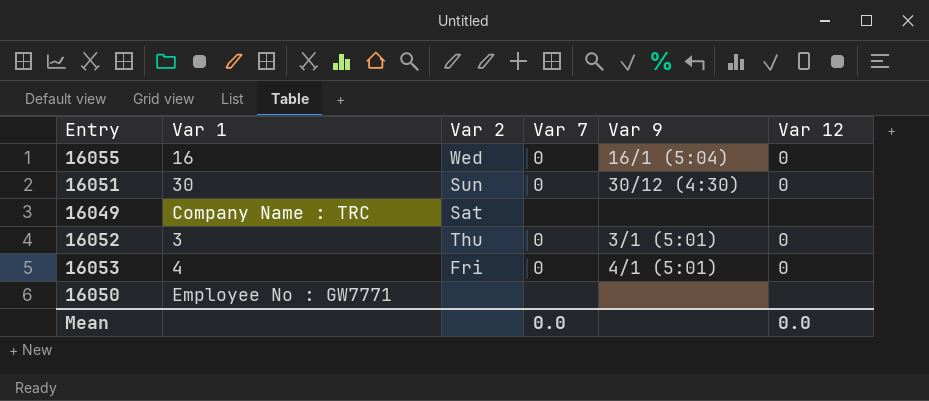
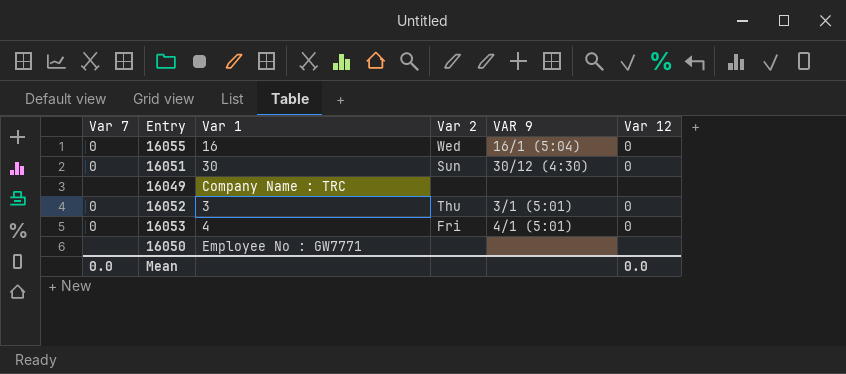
column Var 7 | position: 4 -> 1
column name: Var 9 -> VAR 9
16049 | Var 2: Sat -> none

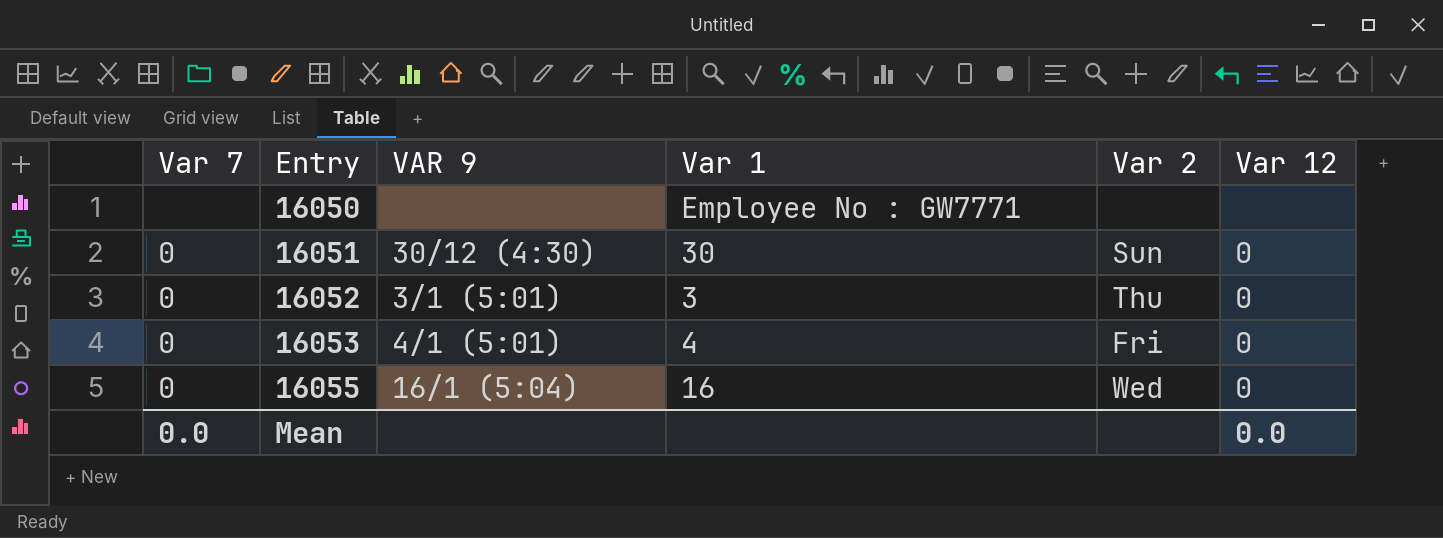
row order: none -> Entry ascending
column VAR 9 | position: 5 -> 3
row 16049: none | Company Name : TRC | none | none | none -> none

